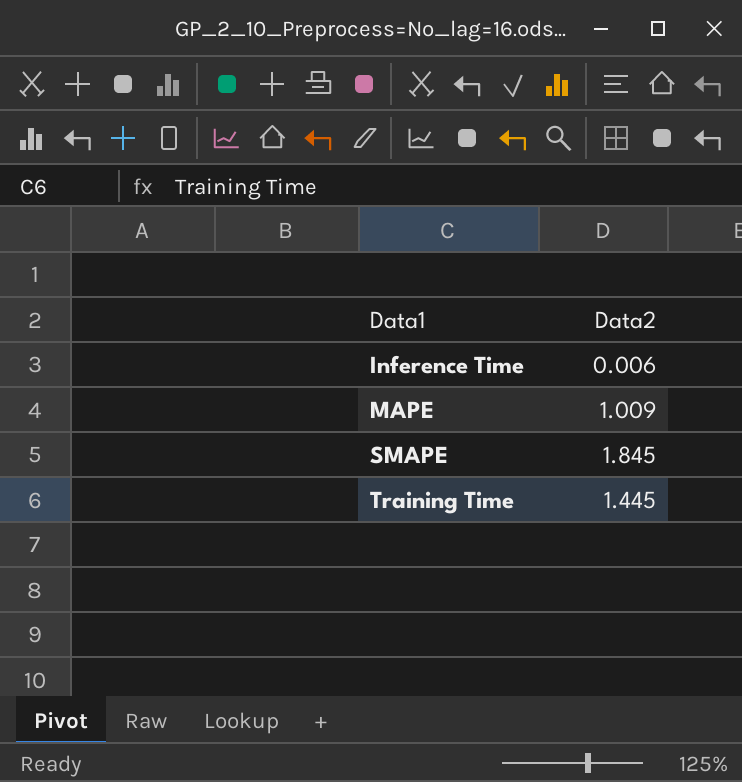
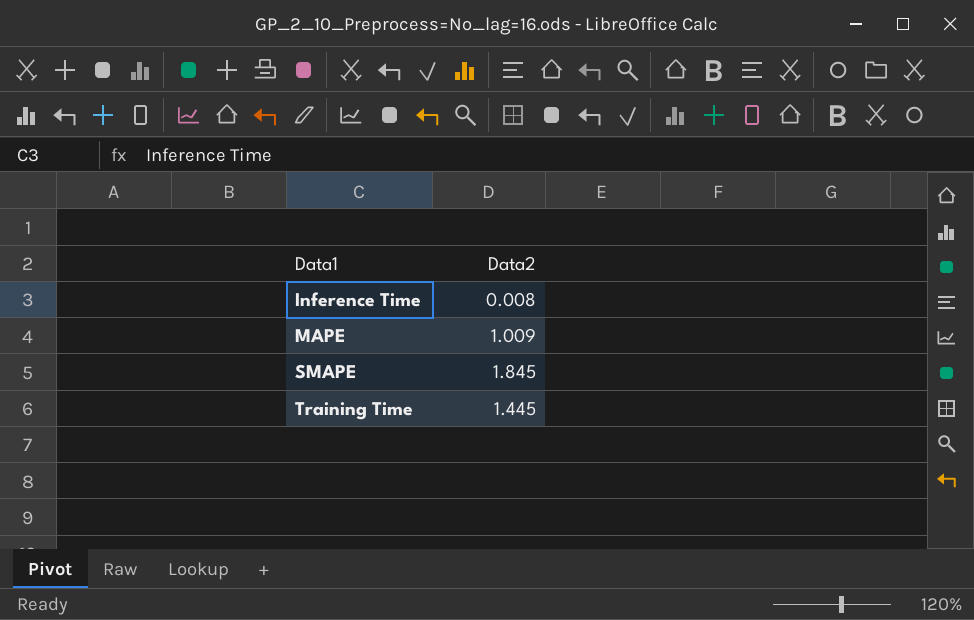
Inference Time | Data2: 0.006 -> 0.008

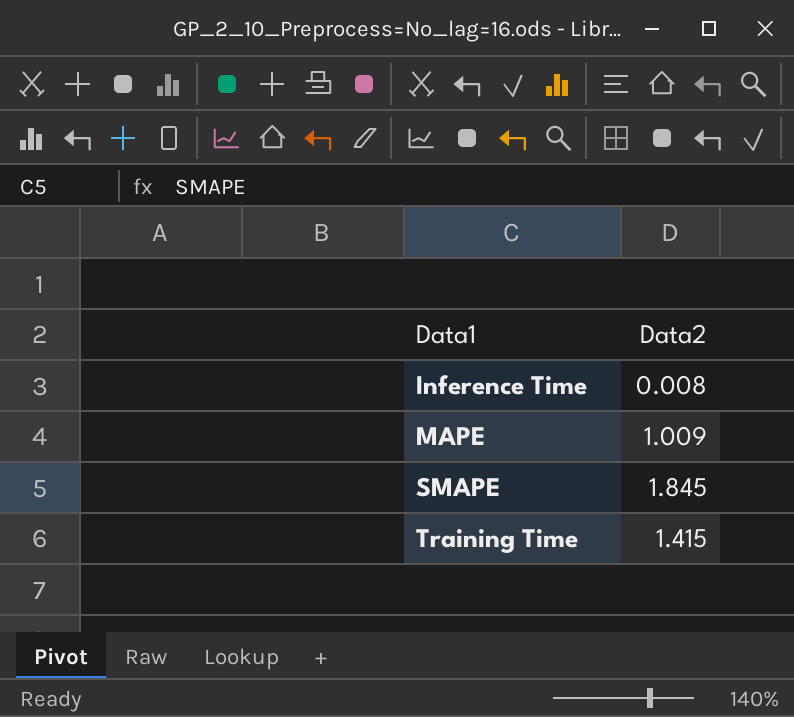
Training Time | Data2: 1.445 -> 1.415

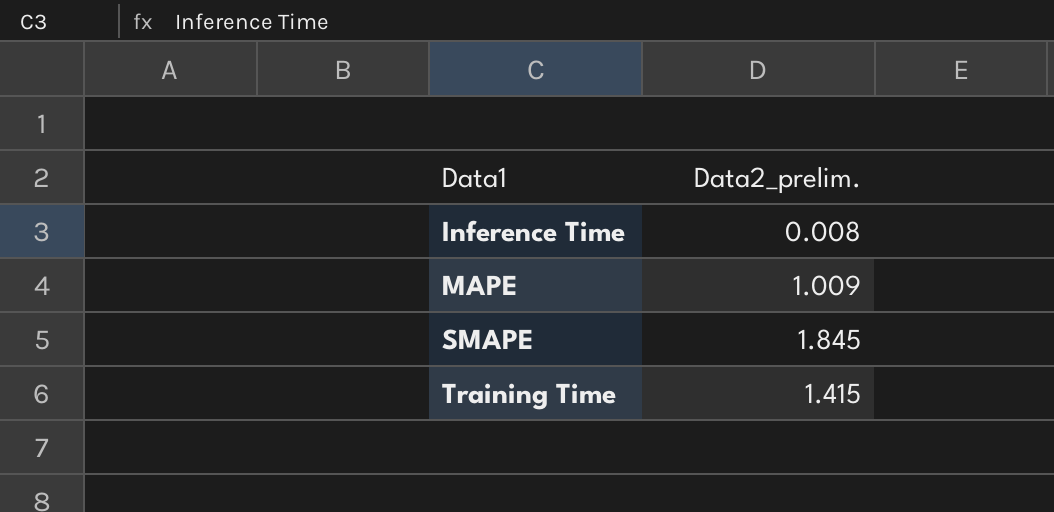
column name: Data2 -> Data2_prelim.

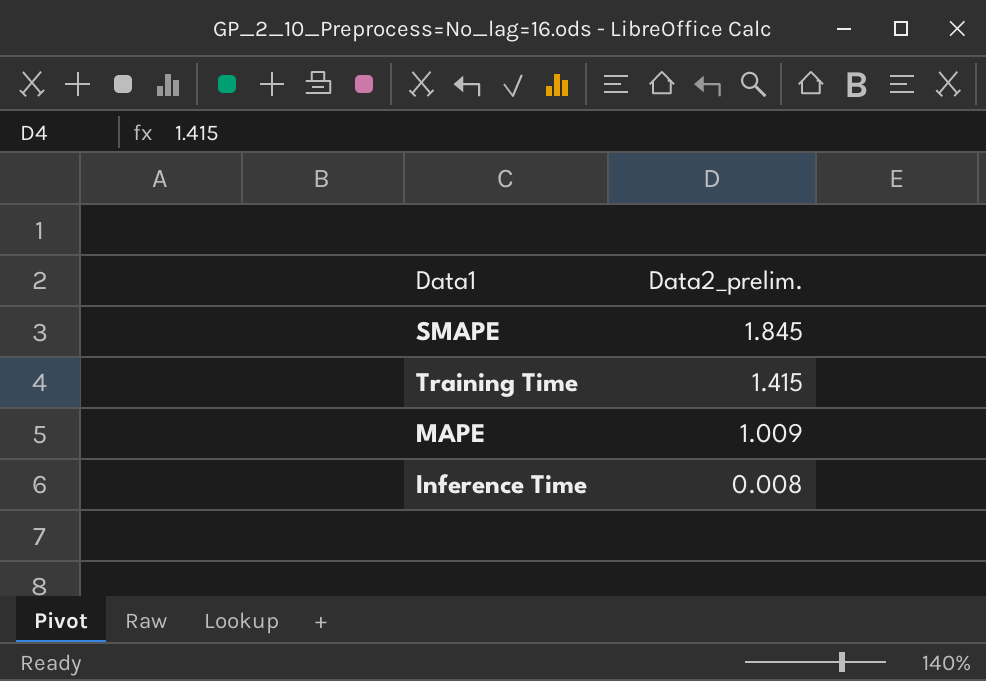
row order: Data1 ascending -> Data2_prelim. descending

